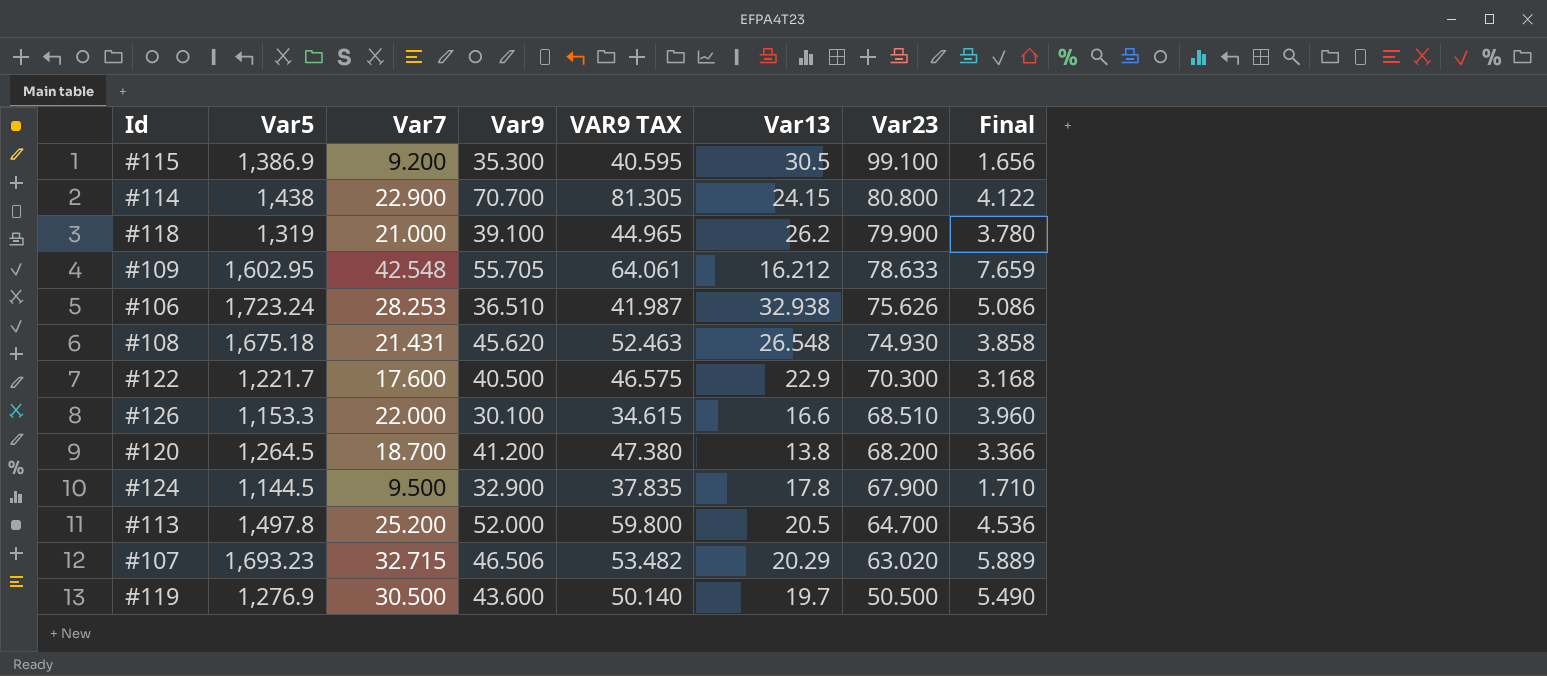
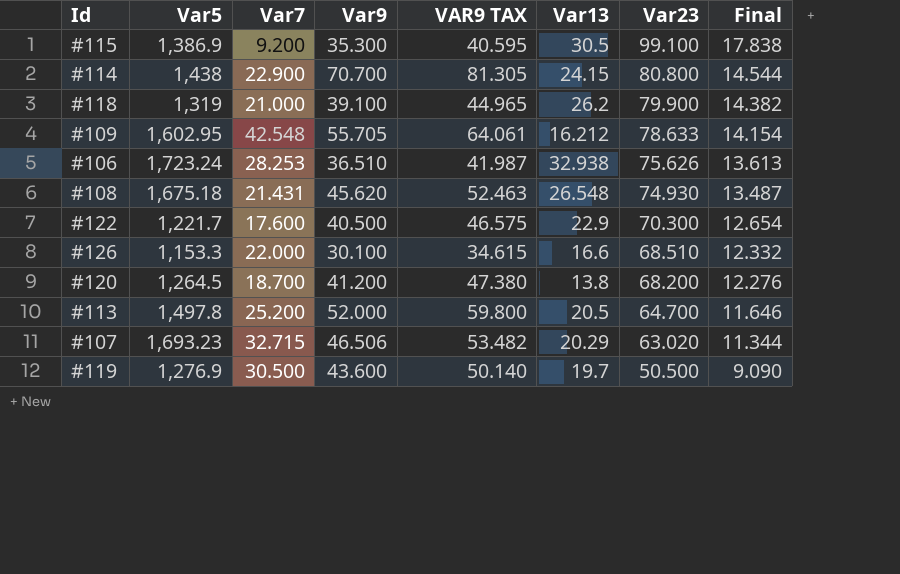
column Final | formula: [Var7] * 0.18 -> [Var23] * 0.18
row #124: 1,144.5 | 9.500 | 32.900 | 37.835 | 17.8 | 67.900 | 1.710 -> none

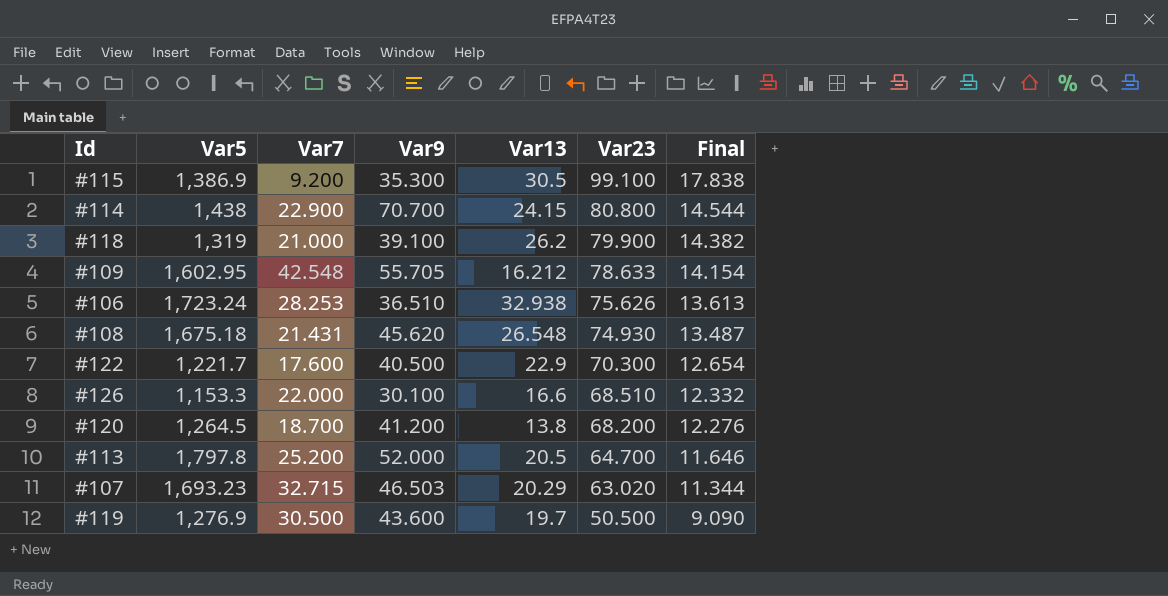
column VAR9 TAX | formula: [Var9] * 1.15 -> none
#113 | Var5: 1,497.8 -> 1,797.8
#107 | Var9: 46.506 -> 46.503

